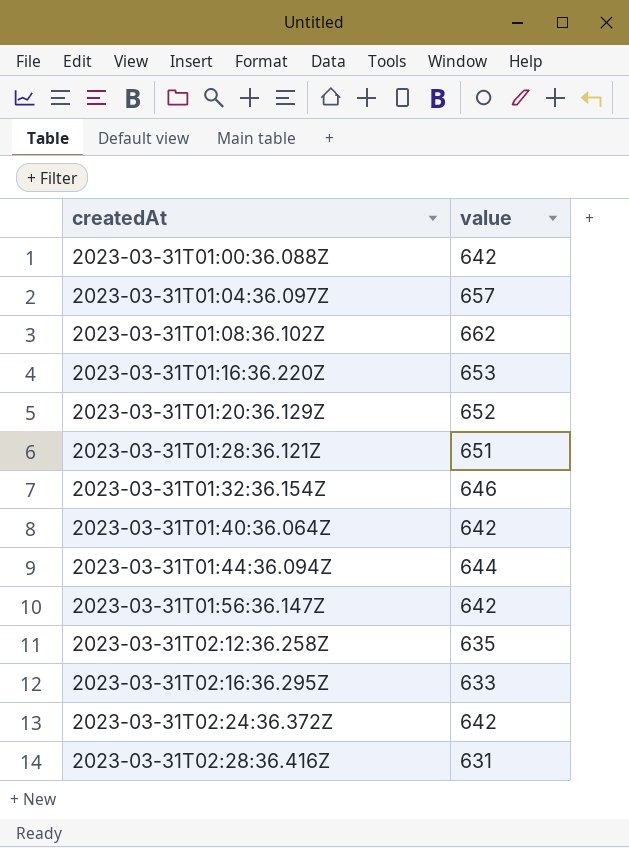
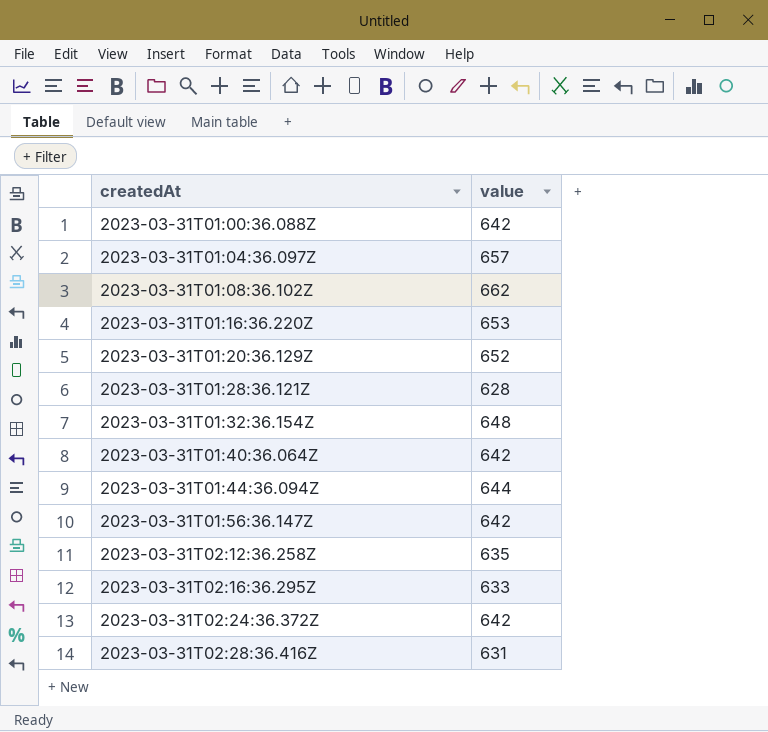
2023-03-31T01:28:36.121Z | value: 651 -> 628
2023-03-31T01:32:36.154Z | value: 646 -> 648

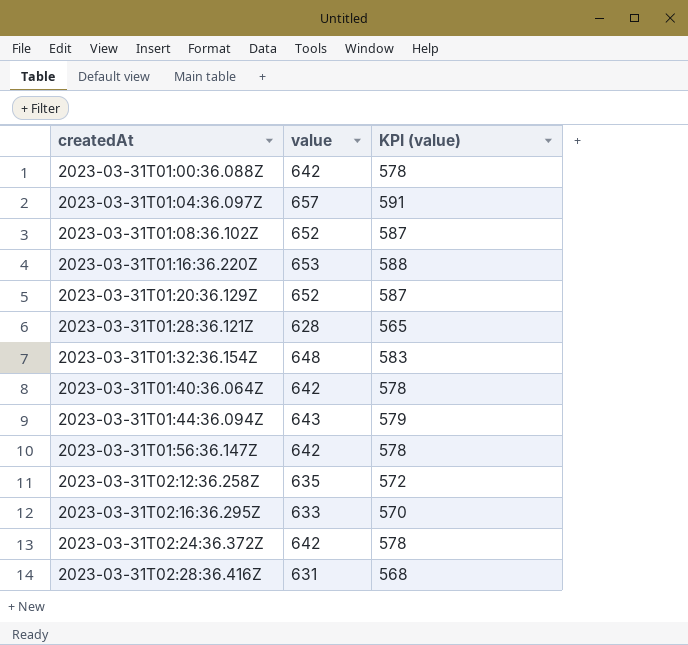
column KPI (value) | formula: none -> [value] * 0.9
2023-03-31T01:08:36.102Z | value: 662 -> 652
2023-03-31T01:44:36.094Z | value: 644 -> 643

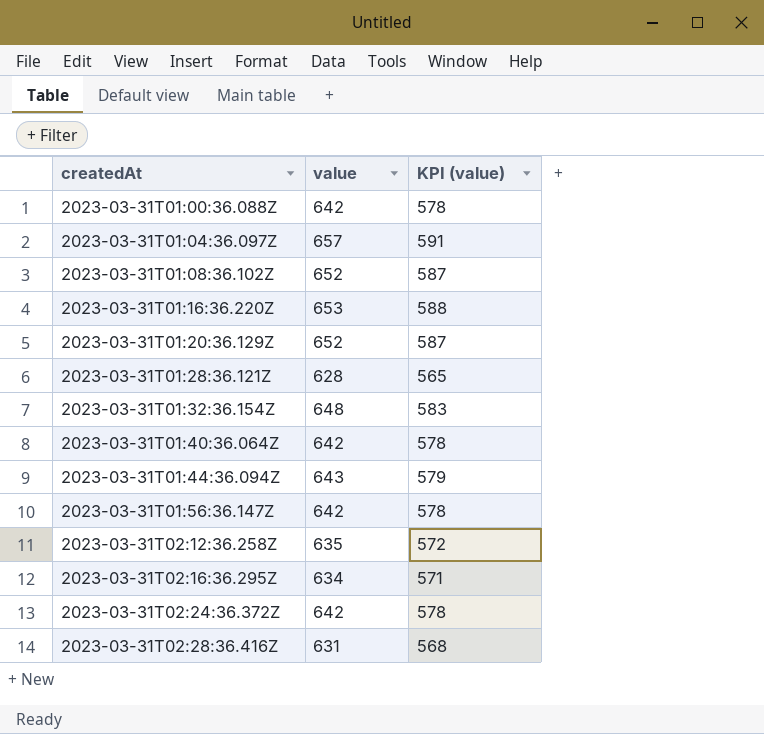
2023-03-31T02:16:36.295Z | value: 633 -> 634
2023-03-31T02:16:36.295Z | KPI (value): 570 -> 571

